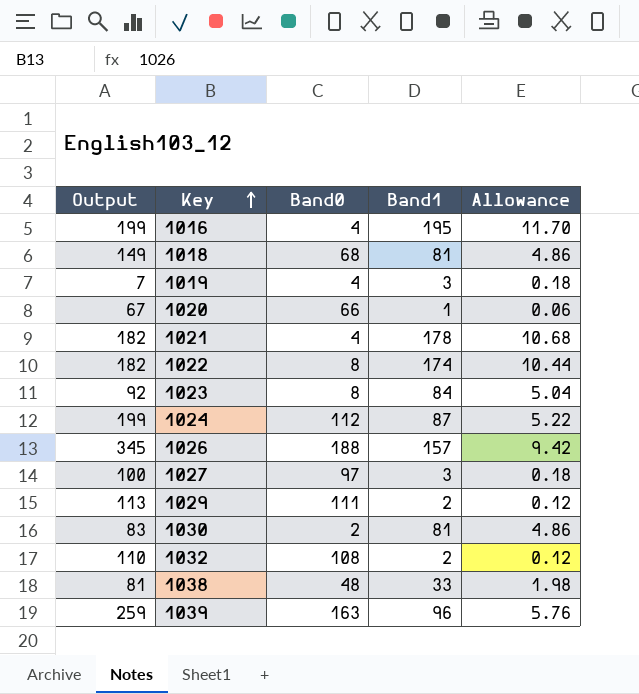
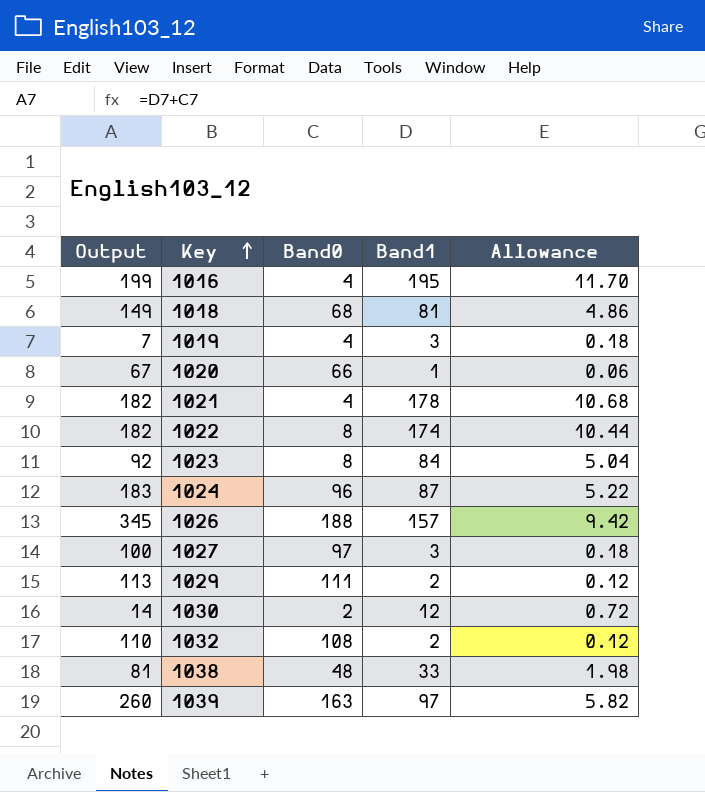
1024 | Output: 199 -> 183
1024 | Band0: 112 -> 96
1030 | Output: 83 -> 14
1030 | Band1: 81 -> 12
1030 | Allowance: 4.86 -> 0.72
1039 | Output: 259 -> 260
1039 | Band1: 96 -> 97
1039 | Allowance: 5.76 -> 5.82

